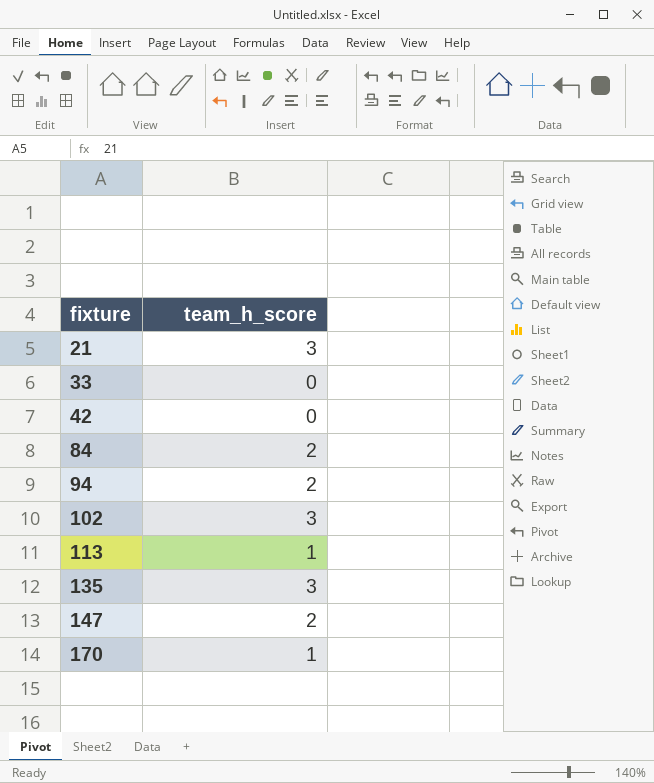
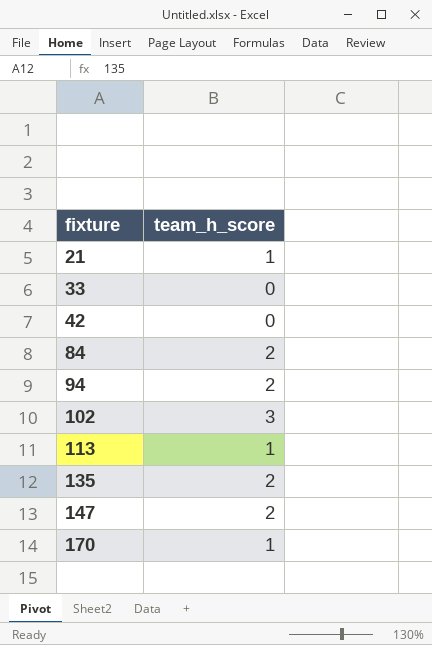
21 | team_h_score: 3 -> 1
135 | team_h_score: 3 -> 2

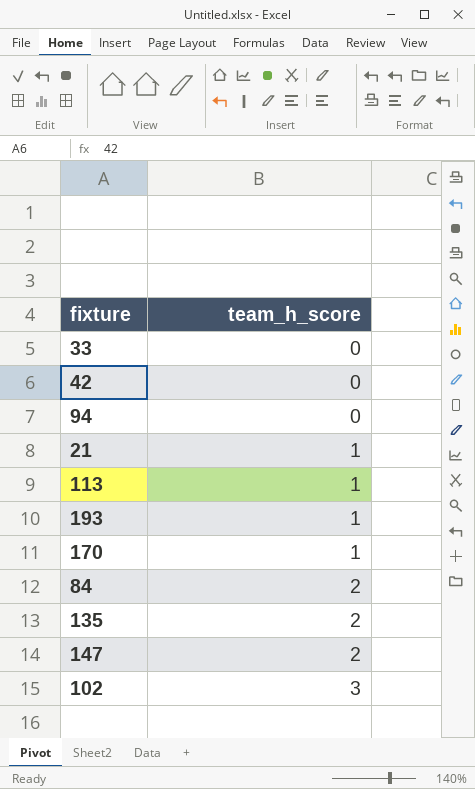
row order: fixture ascending -> team_h_score ascending
94 | team_h_score: 2 -> 0
row 193: none -> 1

